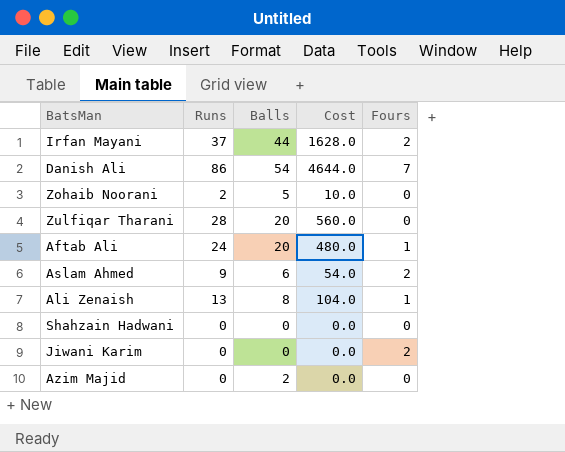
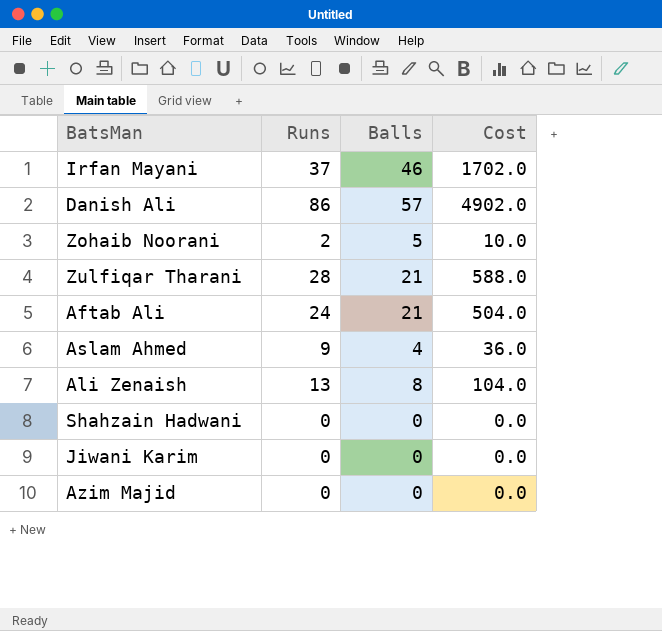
column Fours | position: 5 -> none
Irfan Mayani | Balls: 44 -> 46
Irfan Mayani | Cost: 1628.0 -> 1702.0
Danish Ali | Balls: 54 -> 57
Danish Ali | Cost: 4644.0 -> 4902.0
Zulfiqar Tharani | Balls: 20 -> 21
Zulfiqar Tharani | Cost: 560.0 -> 588.0
Aftab Ali | Balls: 20 -> 21
Aftab Ali | Cost: 480.0 -> 504.0
Aslam Ahmed | Balls: 6 -> 4
Aslam Ahmed | Cost: 54.0 -> 36.0
Azim Majid | Balls: 2 -> 0

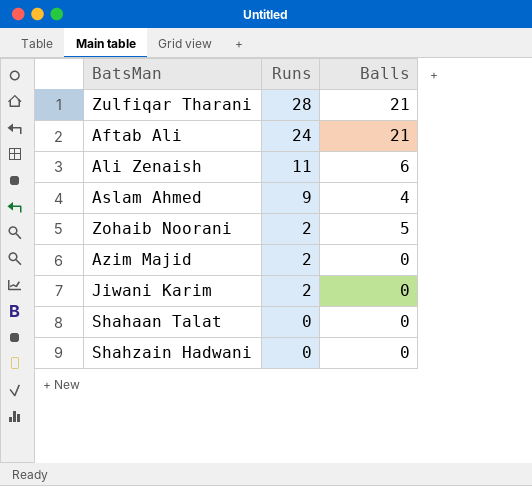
row order: none -> Runs descending
column Cost | formula: [Runs] * [Balls] -> none
row Irfan Mayani: 37 | 46 | 1702.0 -> none
row Danish Ali: 86 | 57 | 4902.0 -> none
Ali Zenaish | Runs: 13 -> 11
Ali Zenaish | Balls: 8 -> 6
Azim Majid | Runs: 0 -> 2
Jiwani Karim | Runs: 0 -> 2
row Shahaan Talat: none -> 0 | 0

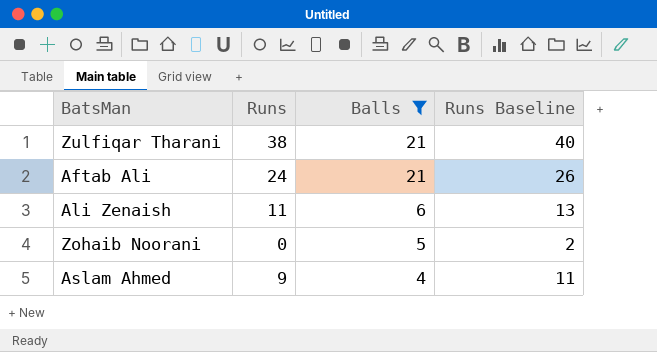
filter: none -> Balls != 0
row order: Runs descending -> Balls descending
column Runs Baseline | formula: none -> [Runs] + 2
Zulfiqar Tharani | Runs: 28 -> 38
Zohaib Noorani | Runs: 2 -> 0

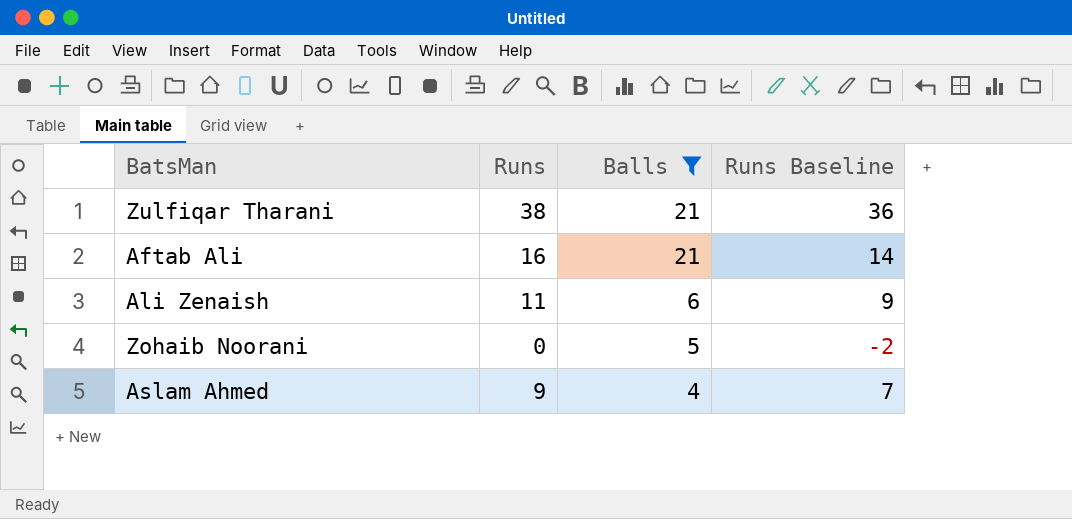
column Runs Baseline | formula: [Runs] + 2 -> [Runs] - 2
Aftab Ali | Runs: 24 -> 16

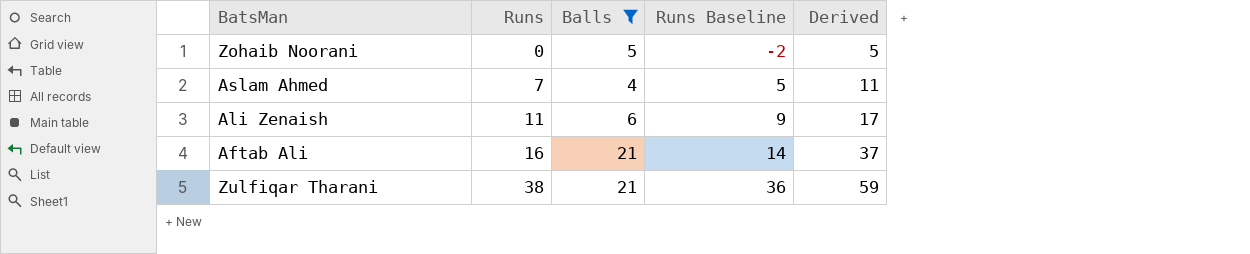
row order: Balls descending -> Runs ascending
column Derived | formula: none -> [Runs] + [Balls]
Aslam Ahmed | Runs: 9 -> 7
Aslam Ahmed | Runs Baseline: 7 -> 5

